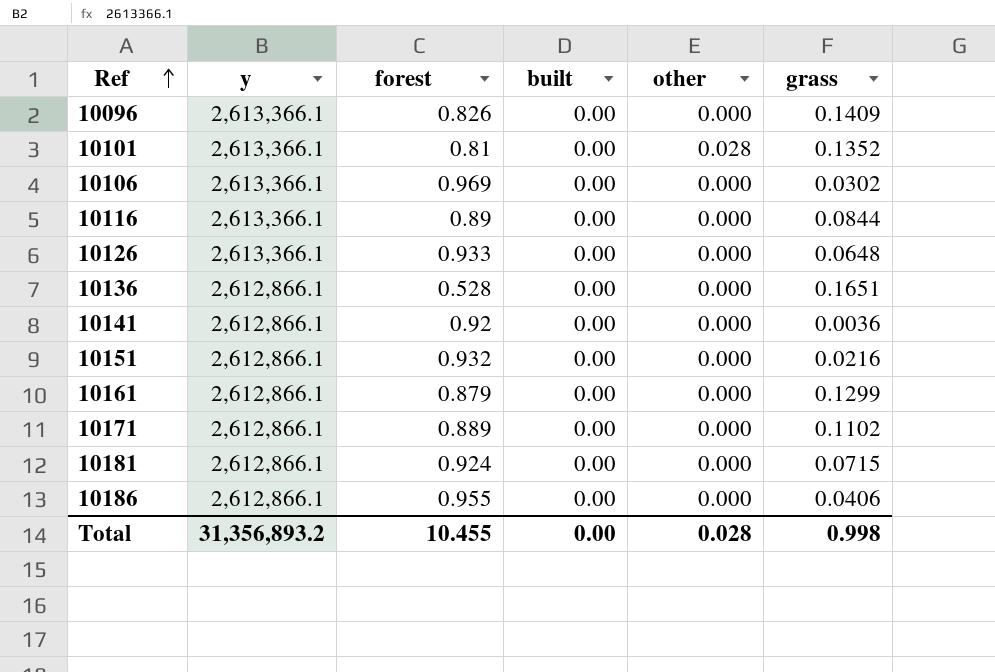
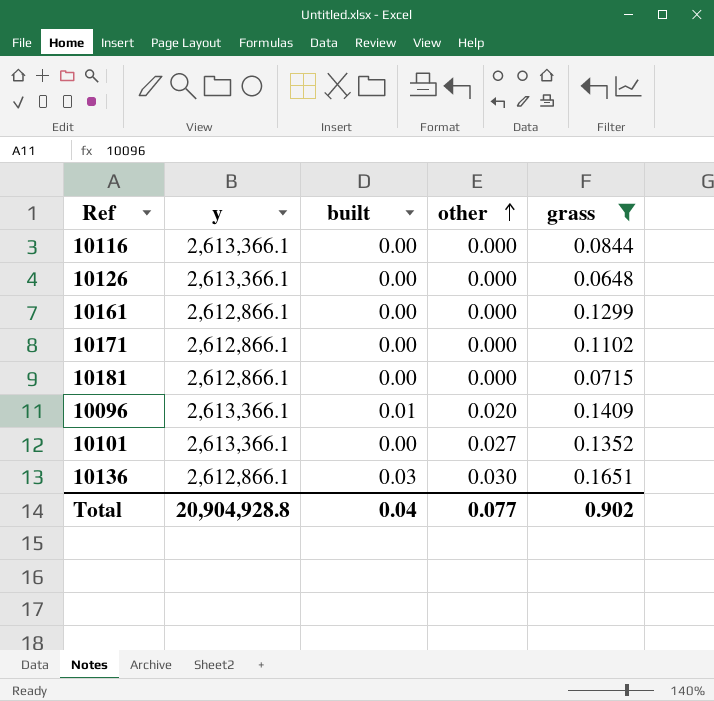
filter: none -> grass >= 0.0648
row order: Ref ascending -> other ascending
column forest | position: 3 -> none
10096 | built: 0.00 -> 0.01
10096 | other: 0.000 -> 0.020
10101 | other: 0.028 -> 0.027
10136 | built: 0.00 -> 0.03
10136 | other: 0.000 -> 0.030
Total | y: 31,356,893.2 -> 20,904,928.8
Total | built: 0.00 -> 0.04
Total | other: 0.028 -> 0.077
Total | grass: 0.998 -> 0.902

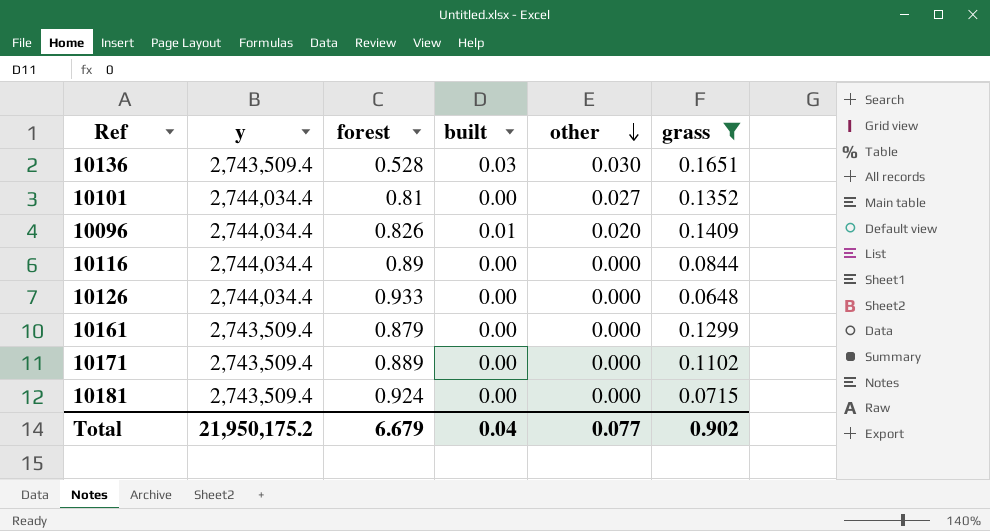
row order: other ascending -> other descending
column forest | position: none -> 3
10136 | y: 2,612,866.1 -> 2,743,509.4
10101 | y: 2,613,366.1 -> 2,744,034.4
10096 | y: 2,613,366.1 -> 2,744,034.4
10116 | y: 2,613,366.1 -> 2,744,034.4
10126 | y: 2,613,366.1 -> 2,744,034.4
10161 | y: 2,612,866.1 -> 2,743,509.4
10171 | y: 2,612,866.1 -> 2,743,509.4
10181 | y: 2,612,866.1 -> 2,743,509.4
Total | y: 20,904,928.8 -> 21,950,175.2

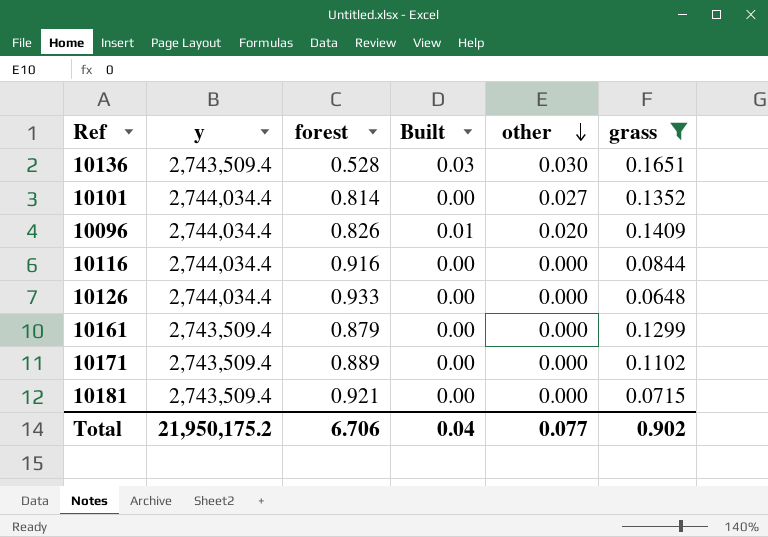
column name: built -> Built
10101 | forest: 0.81 -> 0.814
10116 | forest: 0.89 -> 0.916
10181 | forest: 0.924 -> 0.921
Total | forest: 6.679 -> 6.706

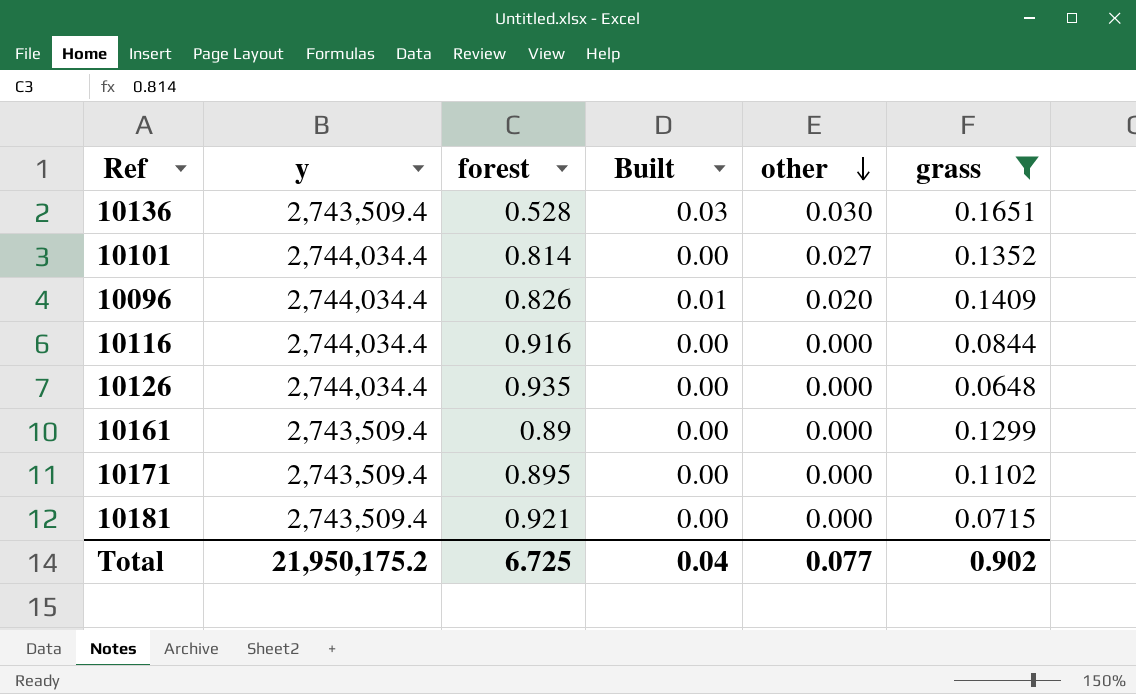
10126 | forest: 0.933 -> 0.935
10161 | forest: 0.879 -> 0.89
10171 | forest: 0.889 -> 0.895
Total | forest: 6.706 -> 6.725

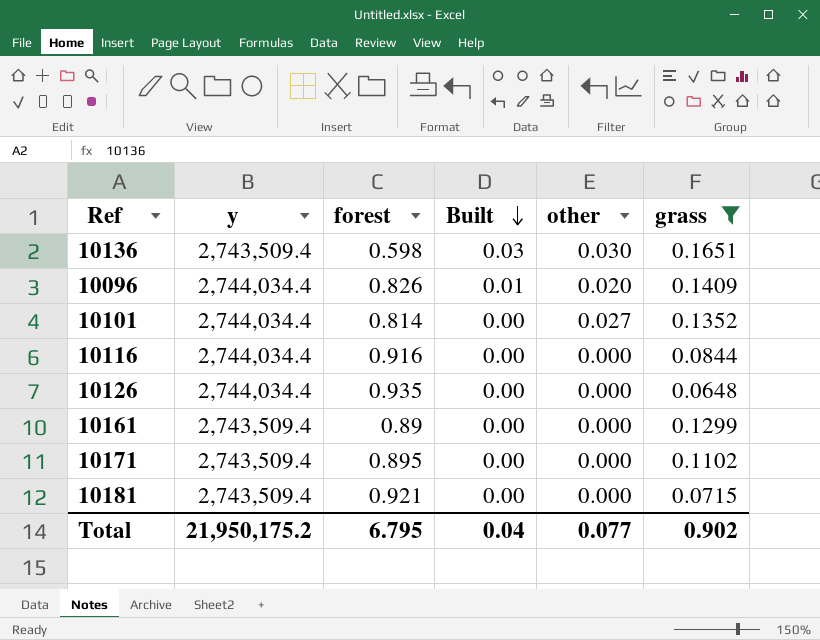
row order: other descending -> Built descending
10136 | forest: 0.528 -> 0.598
Total | forest: 6.725 -> 6.795

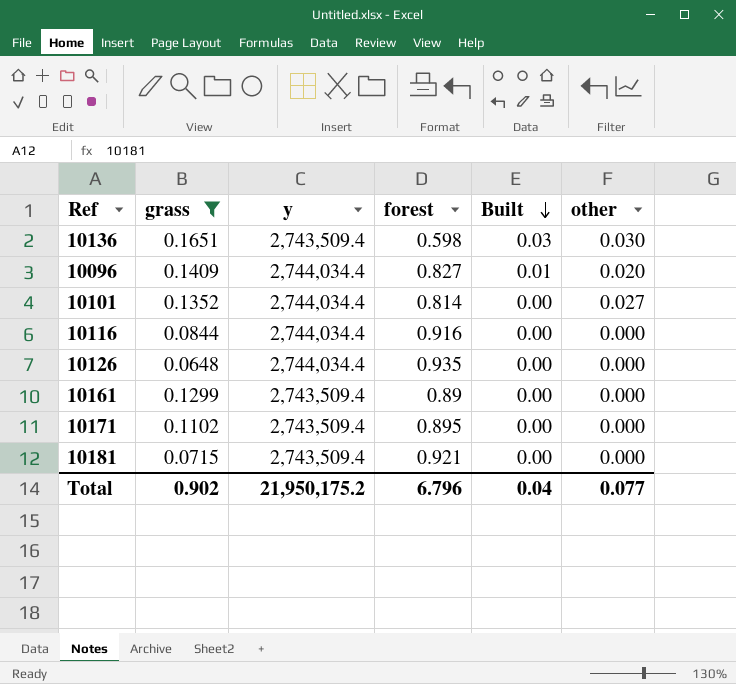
column grass | position: 6 -> 2
10096 | forest: 0.826 -> 0.827
Total | forest: 6.795 -> 6.796

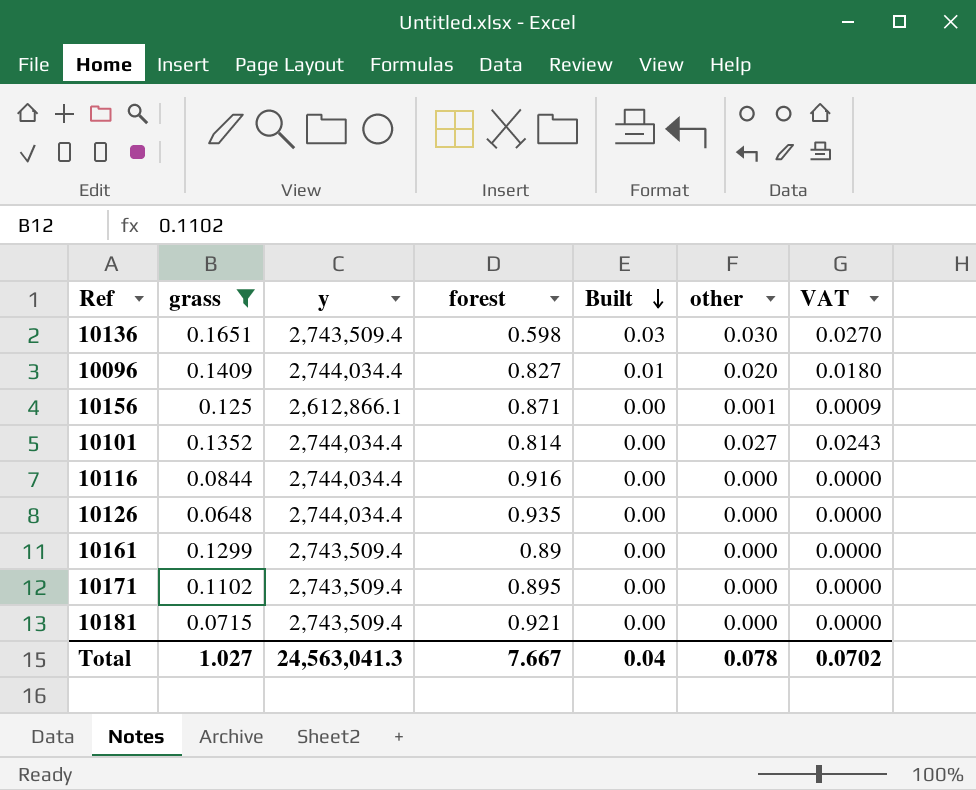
column VAT | formula: none -> [other] * 0.9
row 10156: none -> 0.125 | 2,612,866.1 | 0.871 | 0.00 | 0.001 | 0.0009
Total | grass: 0.902 -> 1.027
Total | y: 21,950,175.2 -> 24,563,041.3
Total | forest: 6.796 -> 7.667
Total | other: 0.077 -> 0.078

